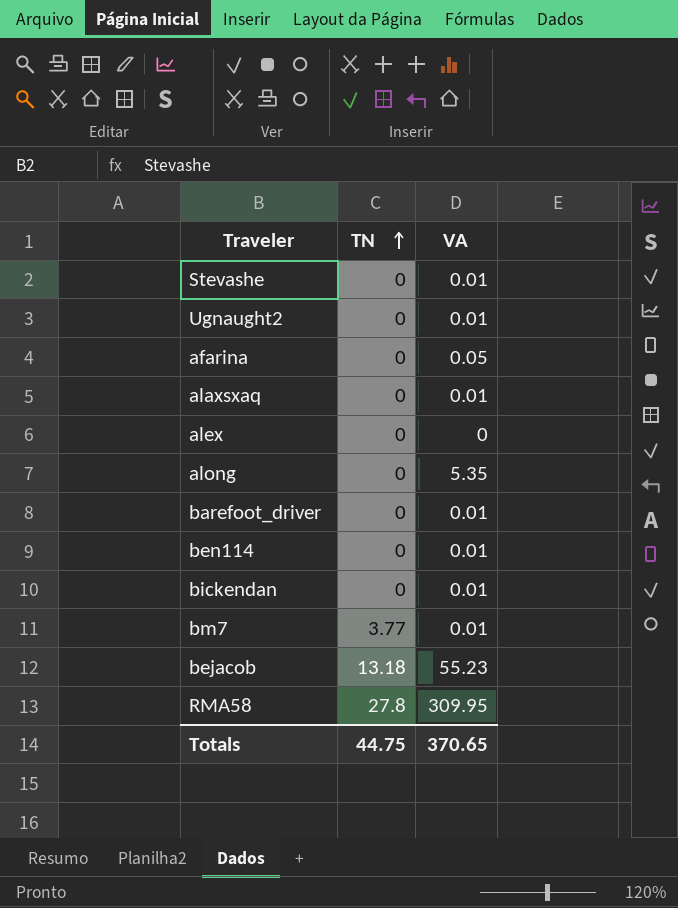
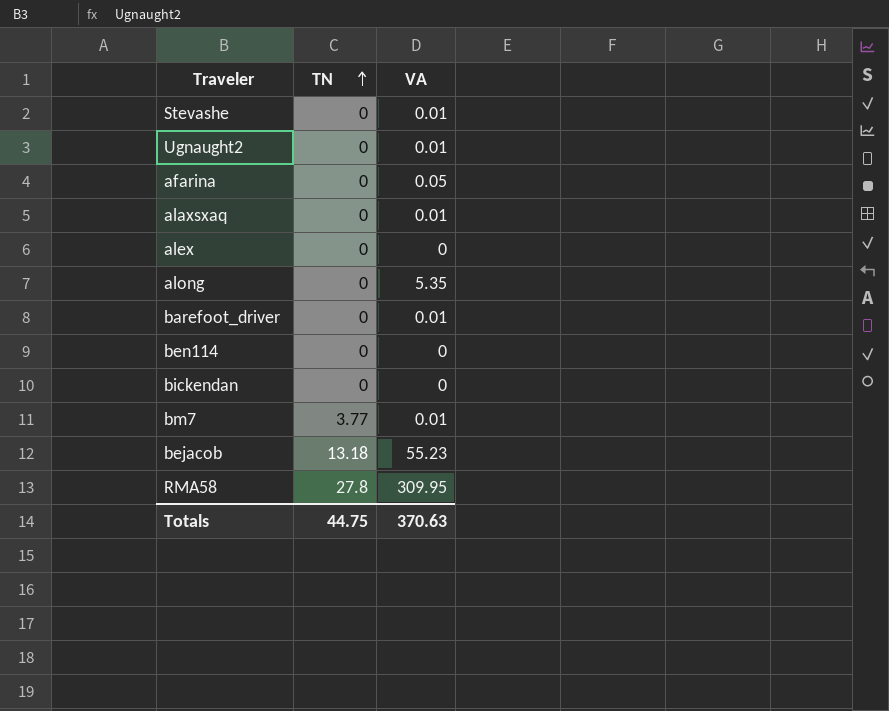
ben114 | VA: 0.01 -> 0
bickendan | VA: 0.01 -> 0
Totals | VA: 370.65 -> 370.63

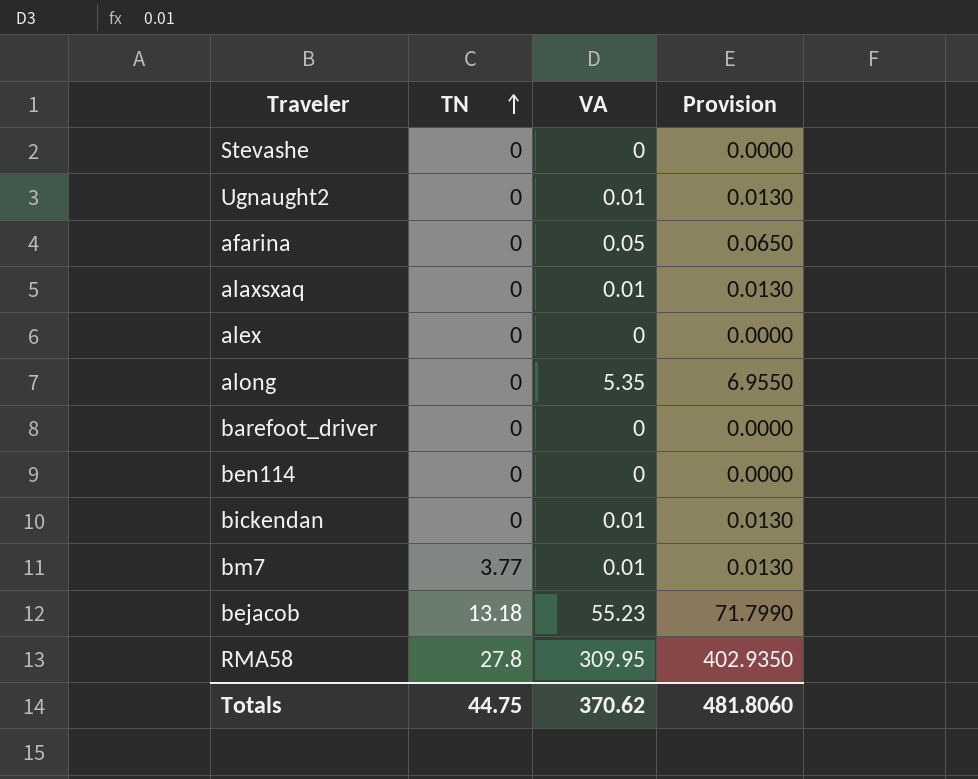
column Provision | formula: none -> [VA] * 1.3
Stevashe | VA: 0.01 -> 0
barefoot_driver | VA: 0.01 -> 0
bickendan | VA: 0 -> 0.01
Totals | VA: 370.63 -> 370.62

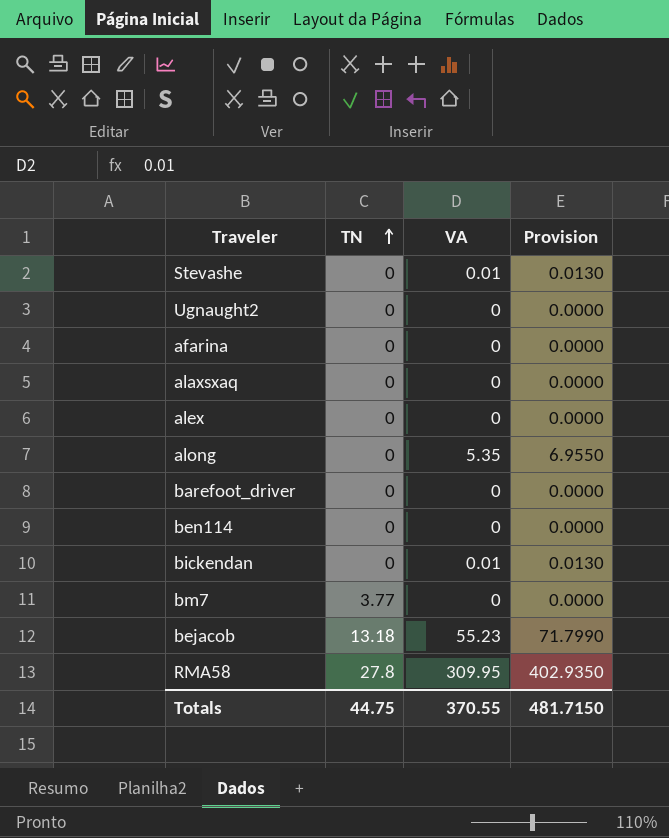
Stevashe | VA: 0 -> 0.01
Stevashe | Provision: 0.0000 -> 0.0130
Ugnaught2 | VA: 0.01 -> 0
Ugnaught2 | Provision: 0.0130 -> 0.0000
afarina | VA: 0.05 -> 0
afarina | Provision: 0.0650 -> 0.0000
alaxsxaq | VA: 0.01 -> 0
alaxsxaq | Provision: 0.0130 -> 0.0000
bm7 | VA: 0.01 -> 0
bm7 | Provision: 0.0130 -> 0.0000
Totals | VA: 370.62 -> 370.55
Totals | Provision: 481.8060 -> 481.7150

